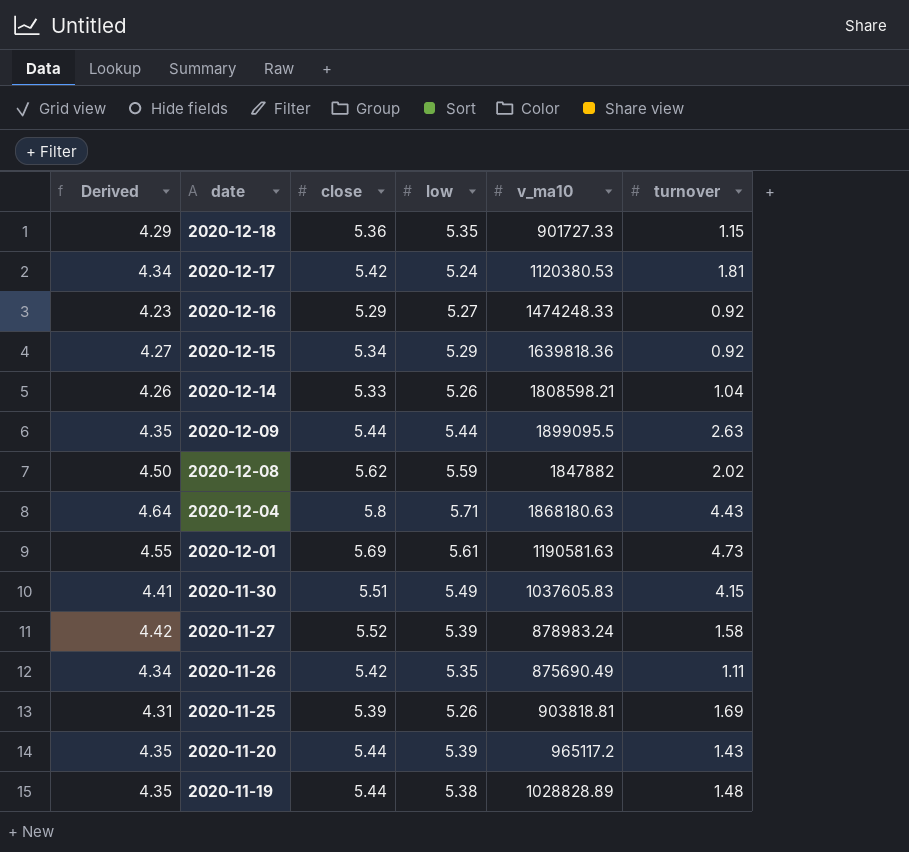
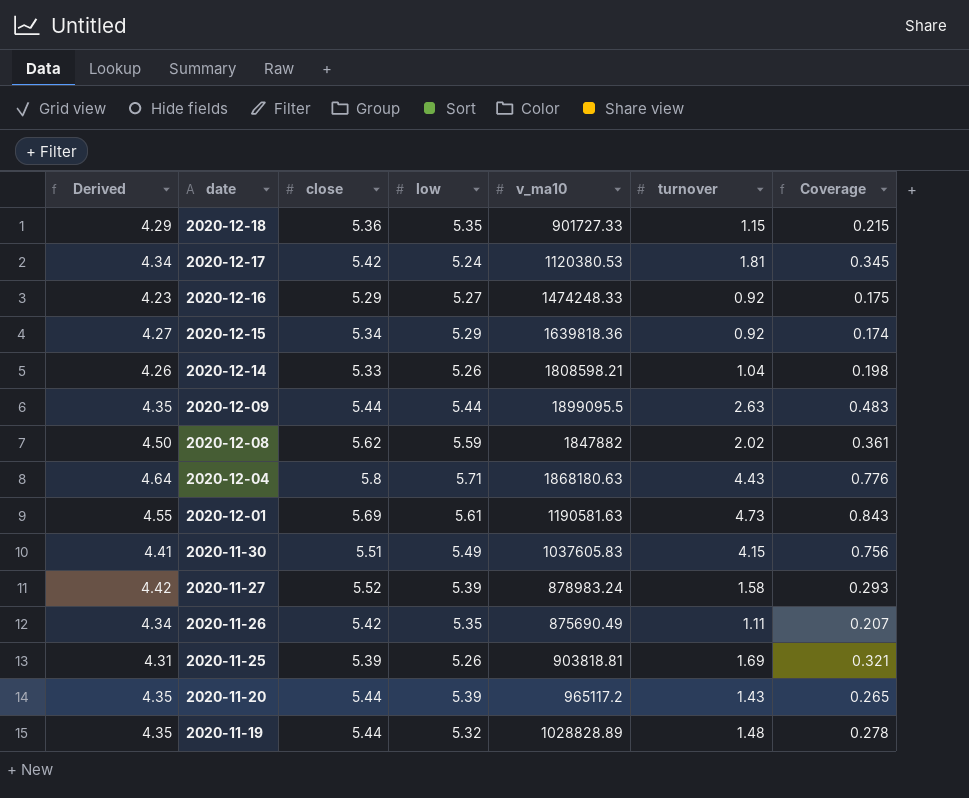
column Coverage | formula: none -> [turnover] / [low]
2020-11-19 | low: 5.38 -> 5.32

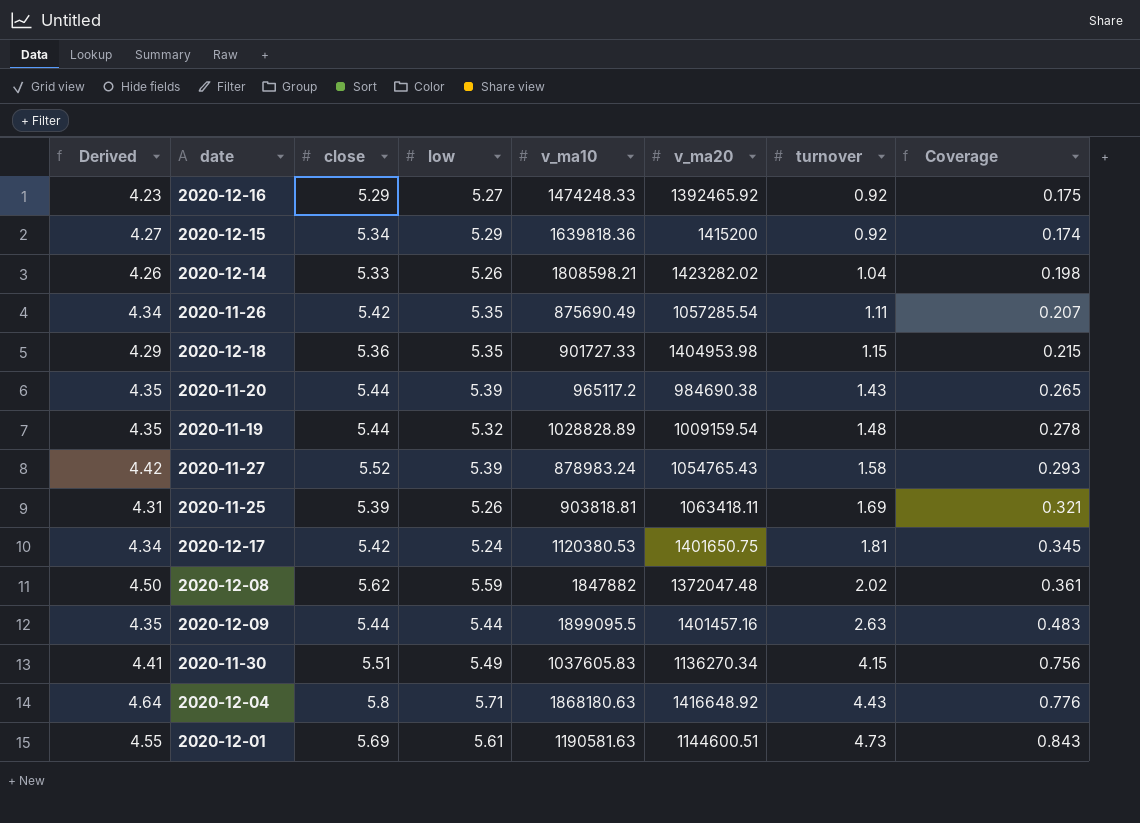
row order: date descending -> turnover ascending
column v_ma20 | position: none -> 6

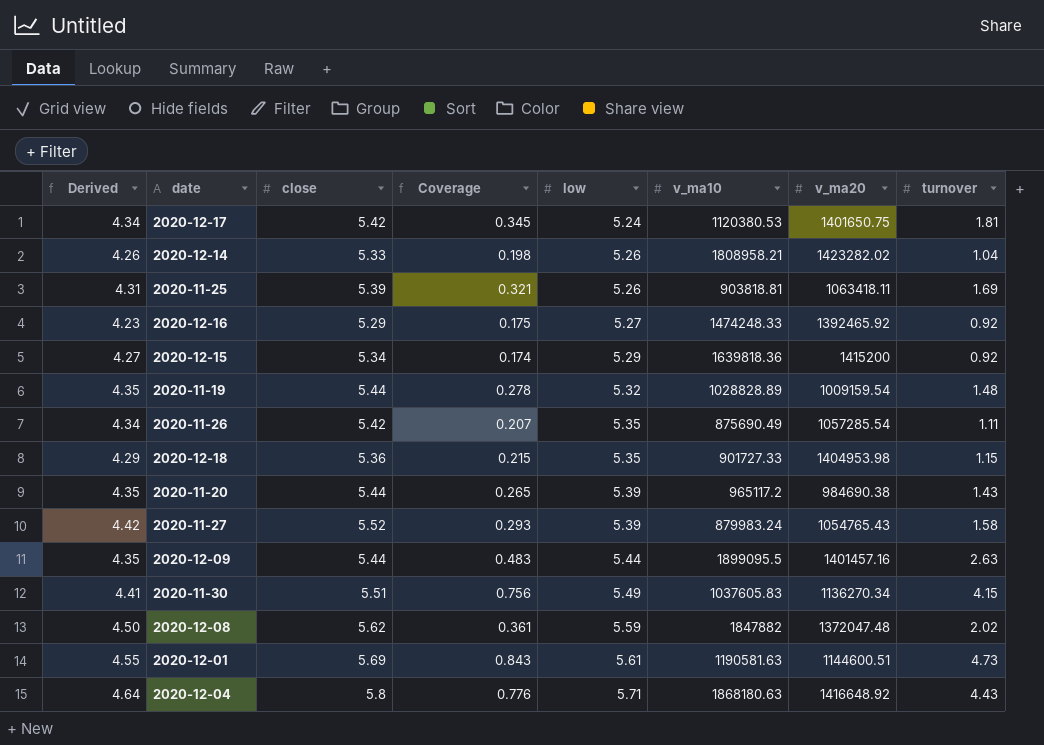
row order: turnover ascending -> low ascending
column Coverage | position: 8 -> 4
2020-12-14 | v_ma10: 1808598.21 -> 1808958.21
2020-11-27 | v_ma10: 878983.24 -> 879983.24

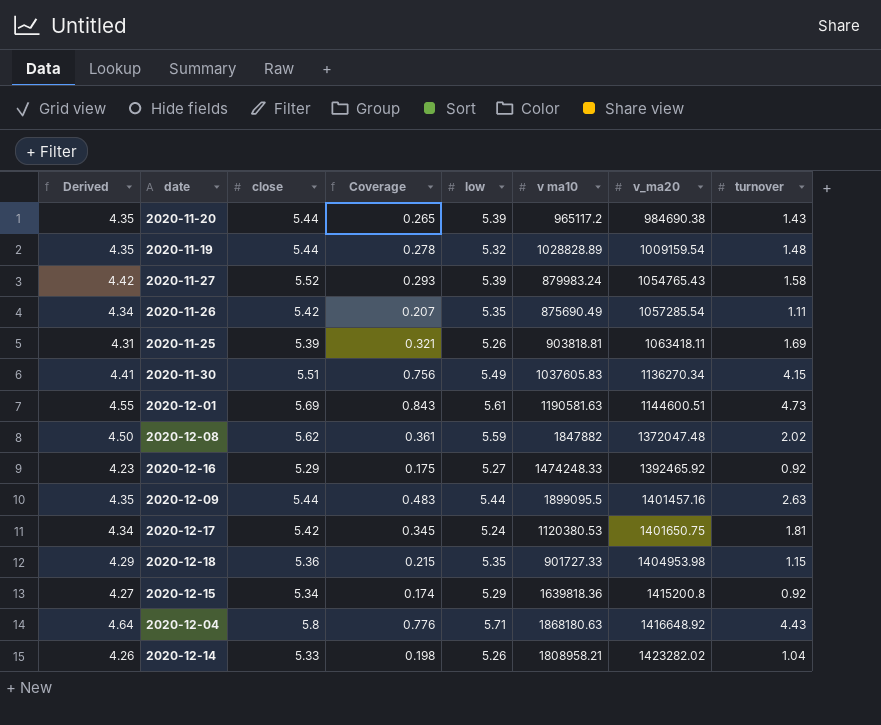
row order: low ascending -> v_ma20 ascending
column name: v_ma10 -> v ma10
2020-12-15 | v_ma20: 1415200 -> 1415200.8

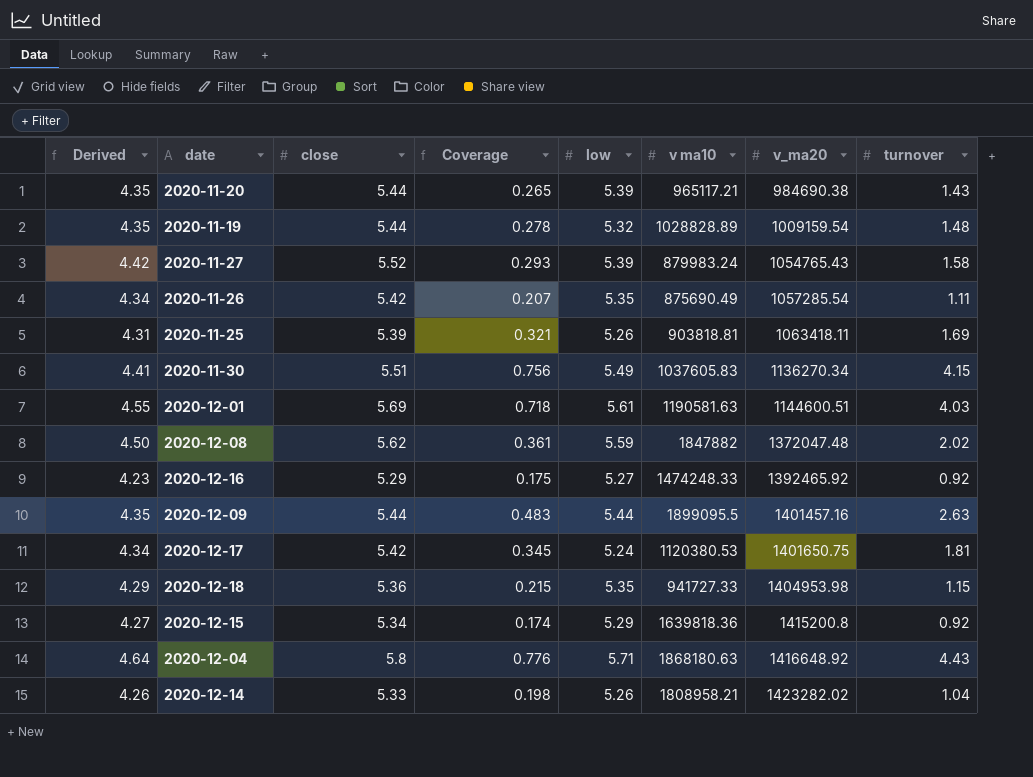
2020-11-20 | v ma10: 965117.2 -> 965117.21
2020-12-01 | Coverage: 0.843 -> 0.718
2020-12-01 | turnover: 4.73 -> 4.03
2020-12-18 | v ma10: 901727.33 -> 941727.33

